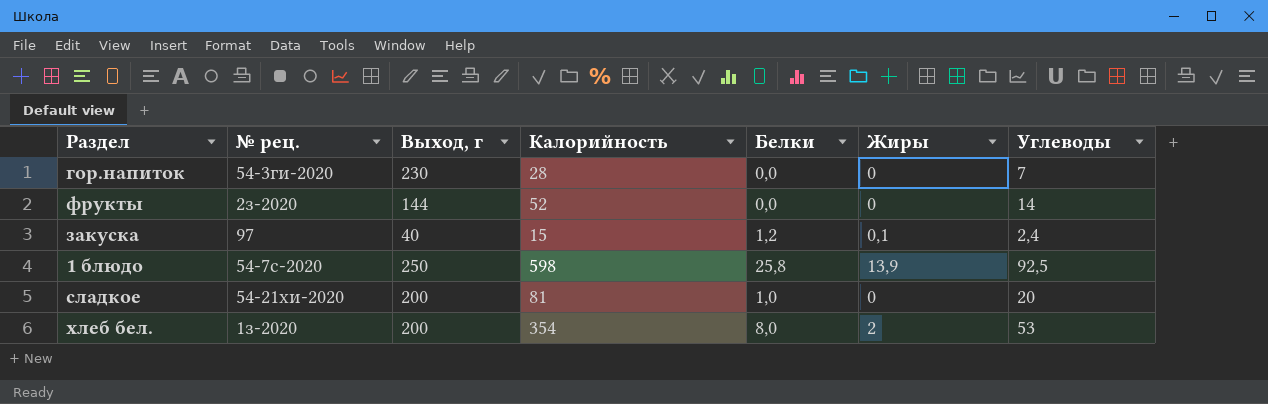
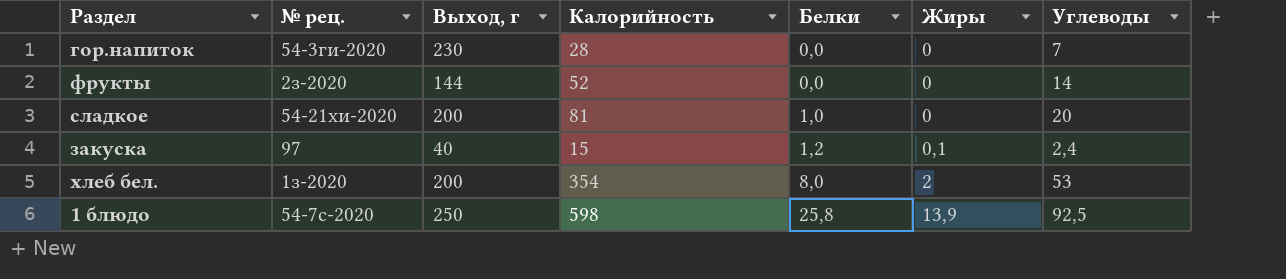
row order: none -> Белки ascending

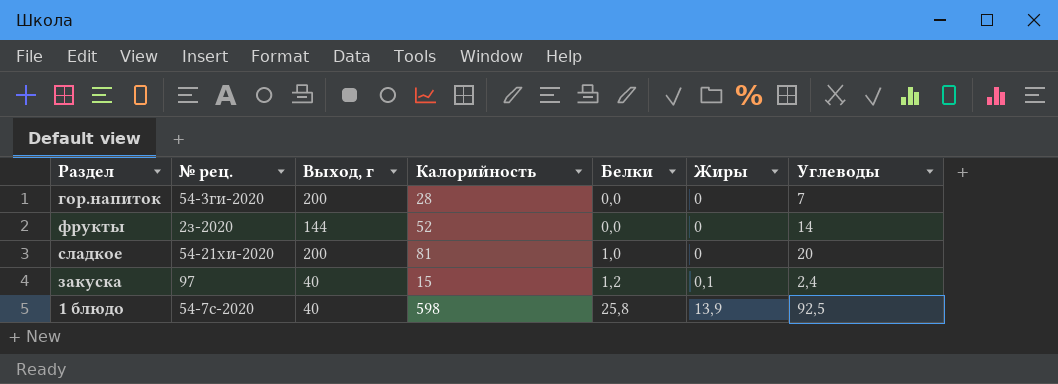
row хлеб бел.: 1з-2020 | 200 | 354 | 8,0 | 2 | 53 -> none
гор.напиток | Выход, г: 230 -> 200
1 блюдо | Выход, г: 250 -> 40

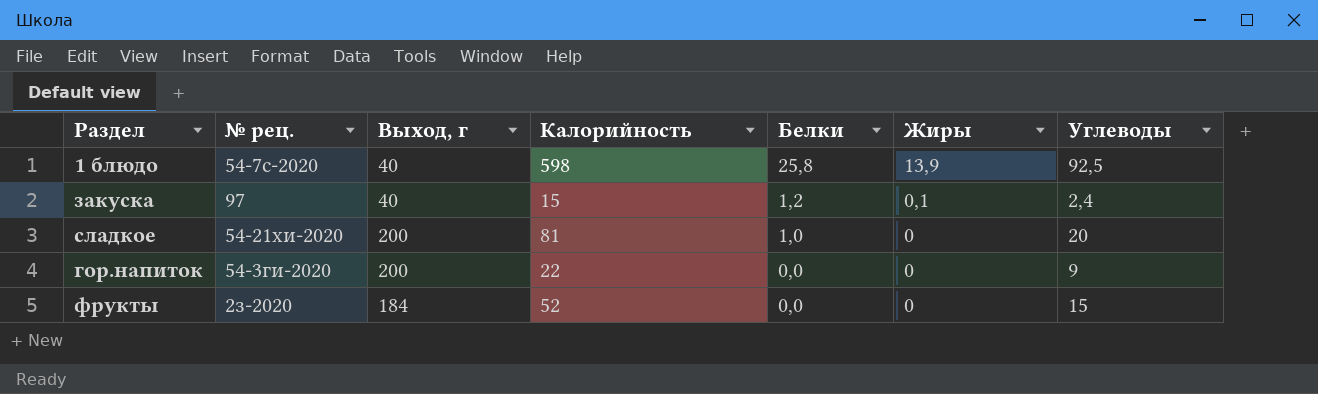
row order: Белки ascending -> Белки descending
гор.напиток | Калорийность: 28 -> 22
гор.напиток | Углеводы: 7 -> 9
фрукты | Выход, г: 144 -> 184
фрукты | Углеводы: 14 -> 15

